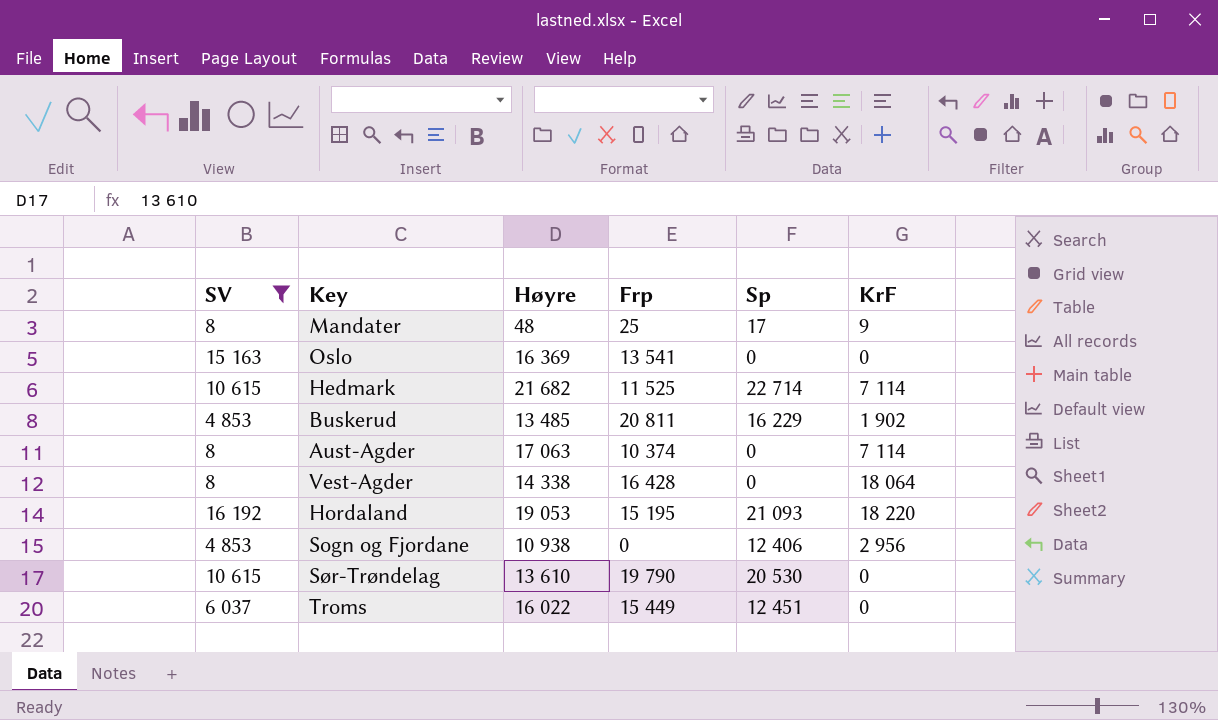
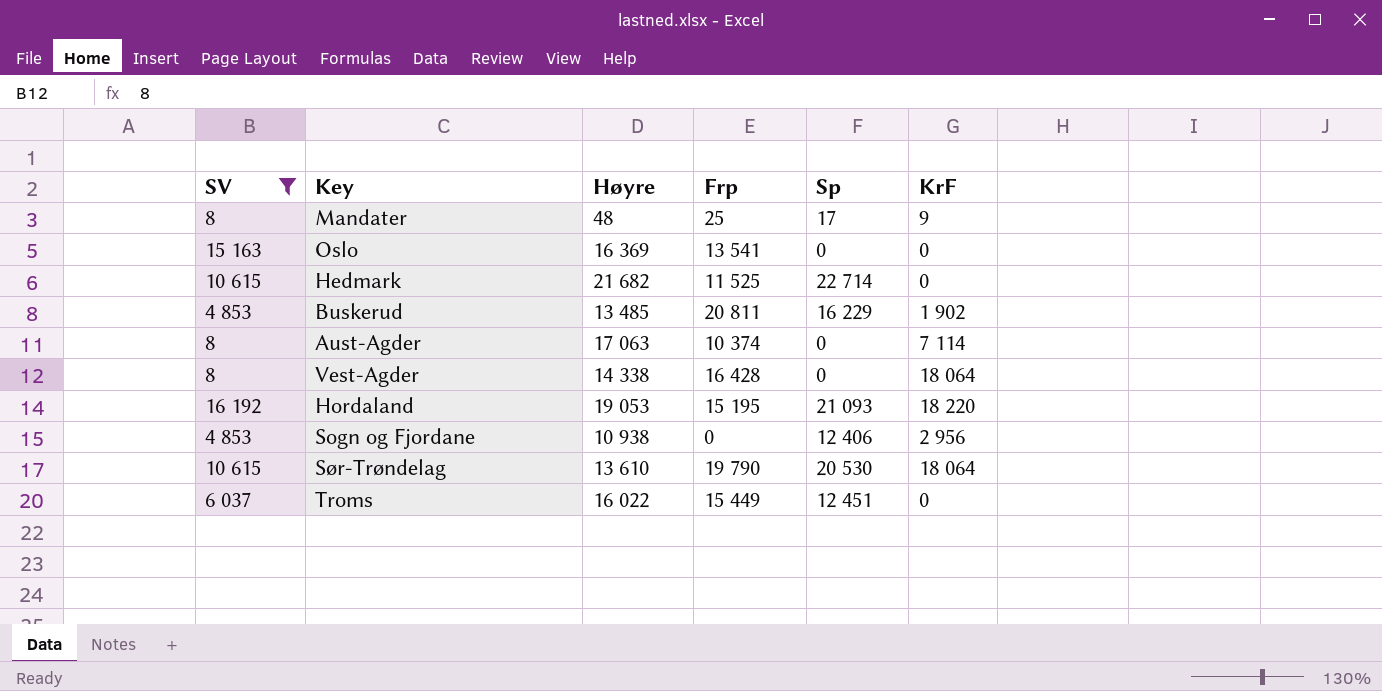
Hedmark | KrF: 7 114 -> 0
Sør-Trøndelag | KrF: 0 -> 18 064

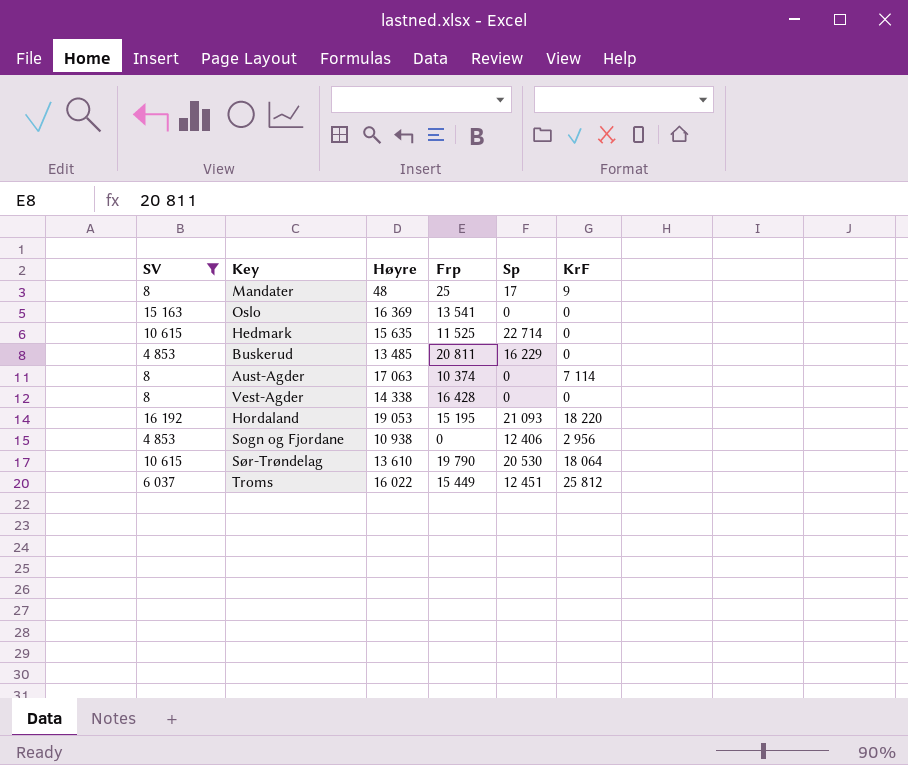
Hedmark | Høyre: 21 682 -> 15 635
Buskerud | KrF: 1 902 -> 0
Vest-Agder | KrF: 18 064 -> 0
Troms | KrF: 0 -> 25 812

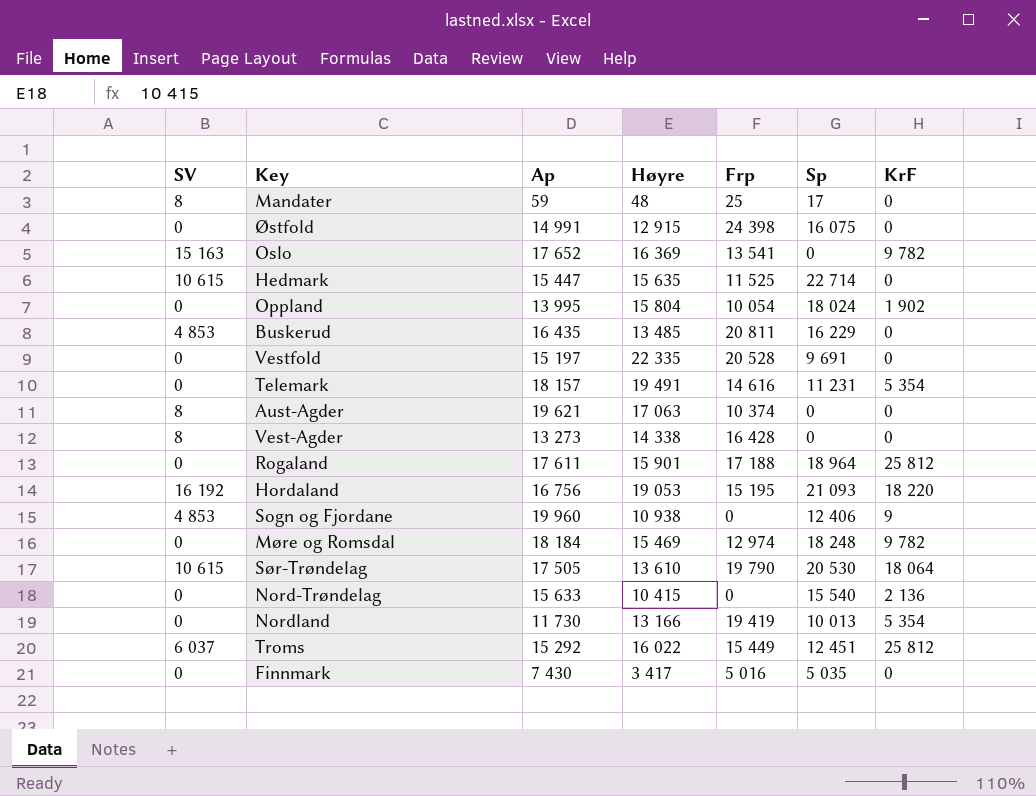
filter: SV != 0 -> none
column Ap | position: none -> 3
Mandater | KrF: 9 -> 0
Oslo | KrF: 0 -> 9 782
Aust-Agder | KrF: 7 114 -> 0
Sogn og Fjordane | KrF: 2 956 -> 9

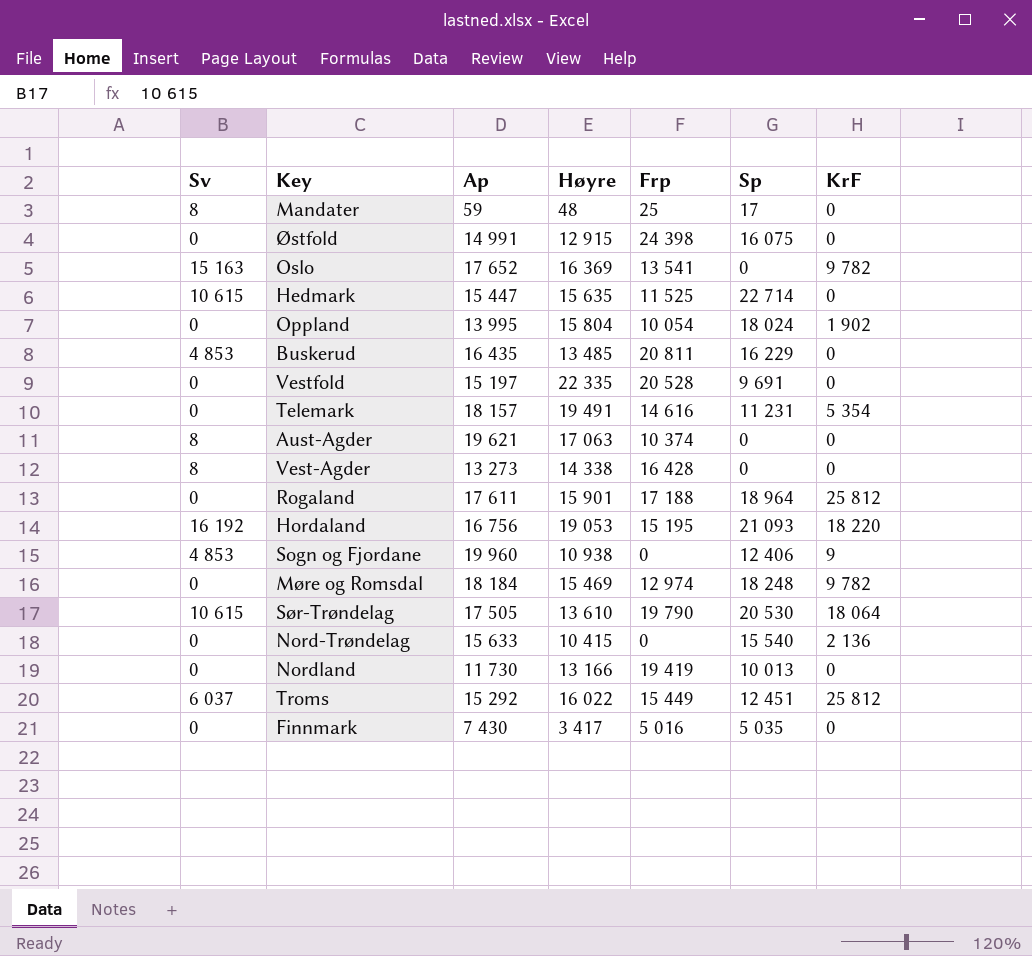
column name: SV -> Sv
Nordland | KrF: 5 354 -> 0

